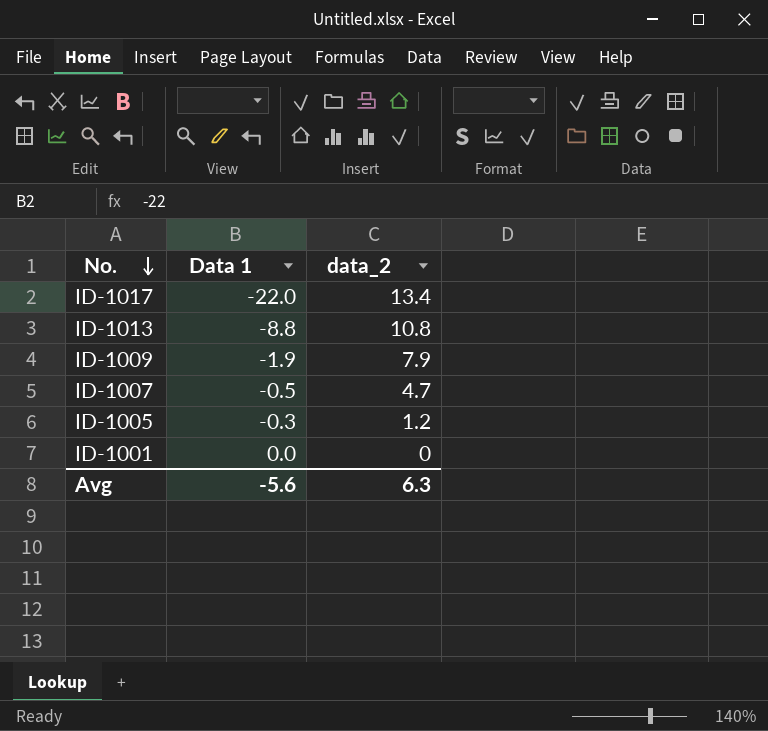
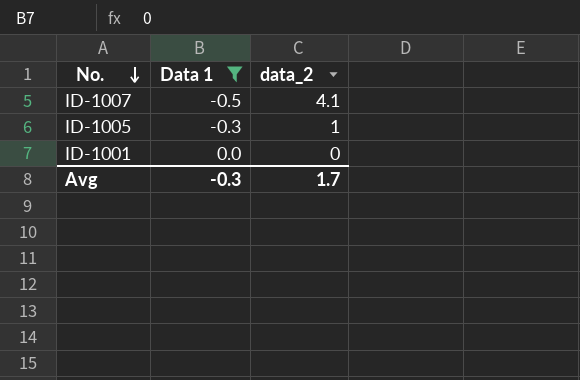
filter: none -> Data 1 >= -0.5
ID-1007 | data_2: 4.7 -> 4.1
ID-1005 | data_2: 1.2 -> 1
Avg | Data 1: -5.6 -> -0.3
Avg | data_2: 6.3 -> 1.7

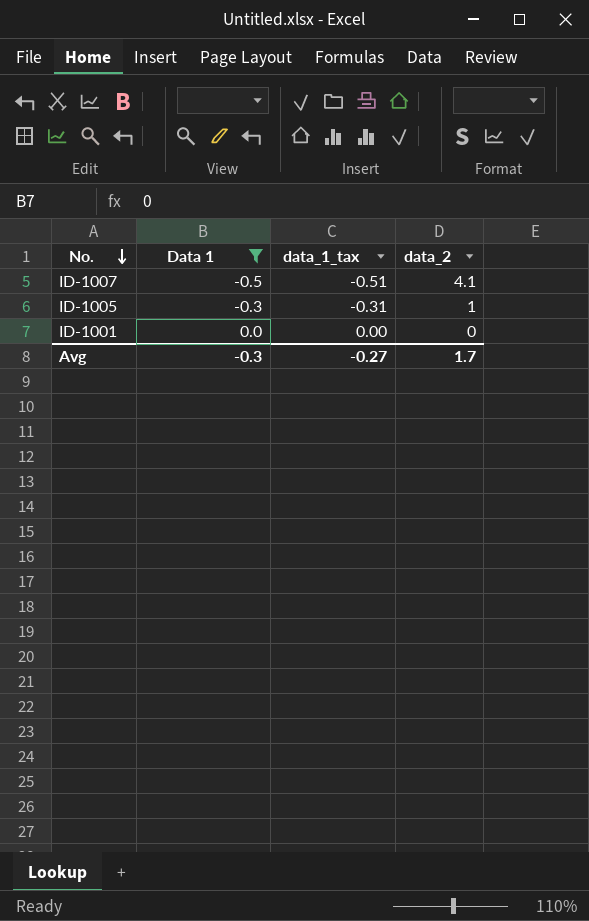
column data_1_tax | formula: none -> [Data 1] * 1.02

